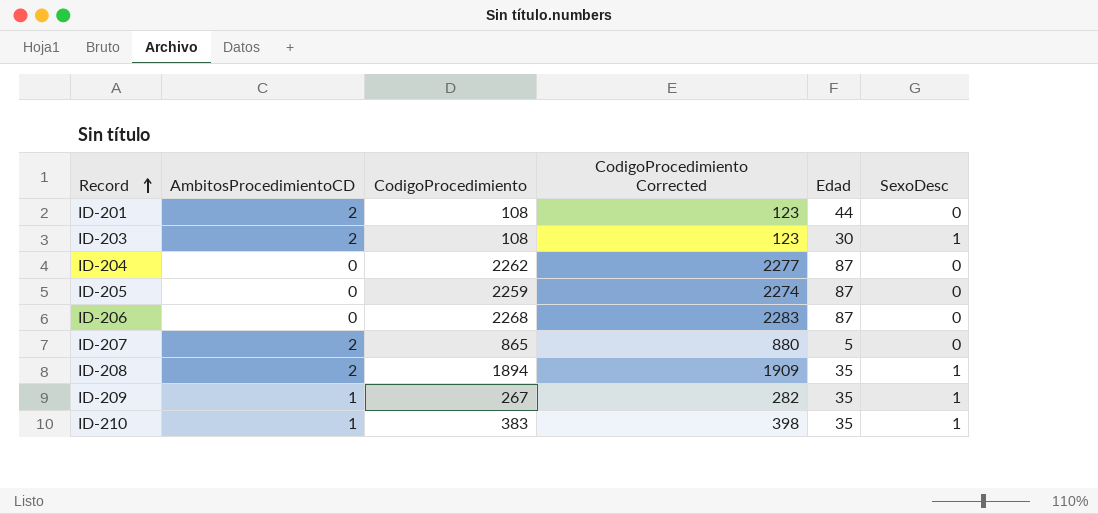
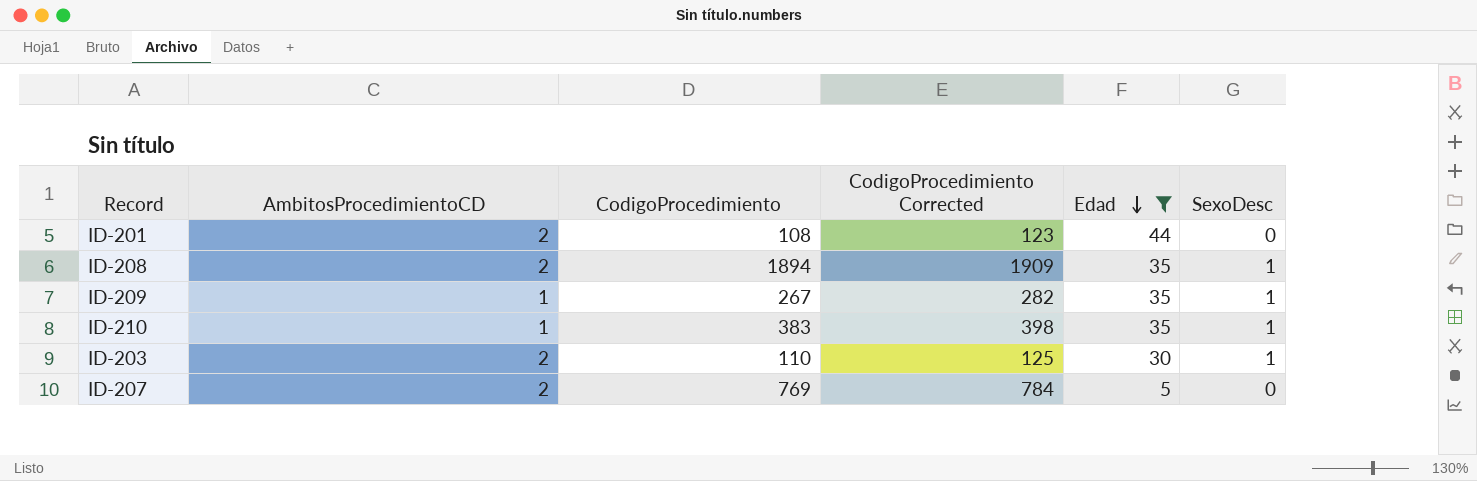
filter: none -> Edad != 87
row order: Record ascending -> Edad descending
ID-203 | CodigoProcedimiento: 108 -> 110
ID-203 | CodigoProcedimiento Corrected: 123 -> 125
ID-207 | CodigoProcedimiento: 865 -> 769
ID-207 | CodigoProcedimiento Corrected: 880 -> 784

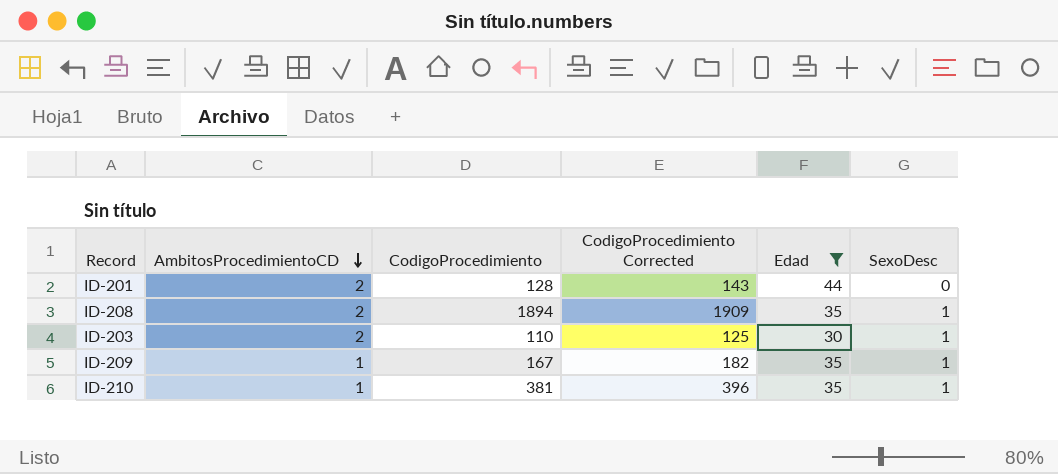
row order: Edad descending -> AmbitosProcedimientoCD descending
row ID-207: 2 | 769 | 784 | 5 | 0 -> none
ID-201 | CodigoProcedimiento: 108 -> 128
ID-201 | CodigoProcedimiento Corrected: 123 -> 143
ID-209 | CodigoProcedimiento: 267 -> 167
ID-209 | CodigoProcedimiento Corrected: 282 -> 182
ID-210 | CodigoProcedimiento: 383 -> 381
ID-210 | CodigoProcedimiento Corrected: 398 -> 396

